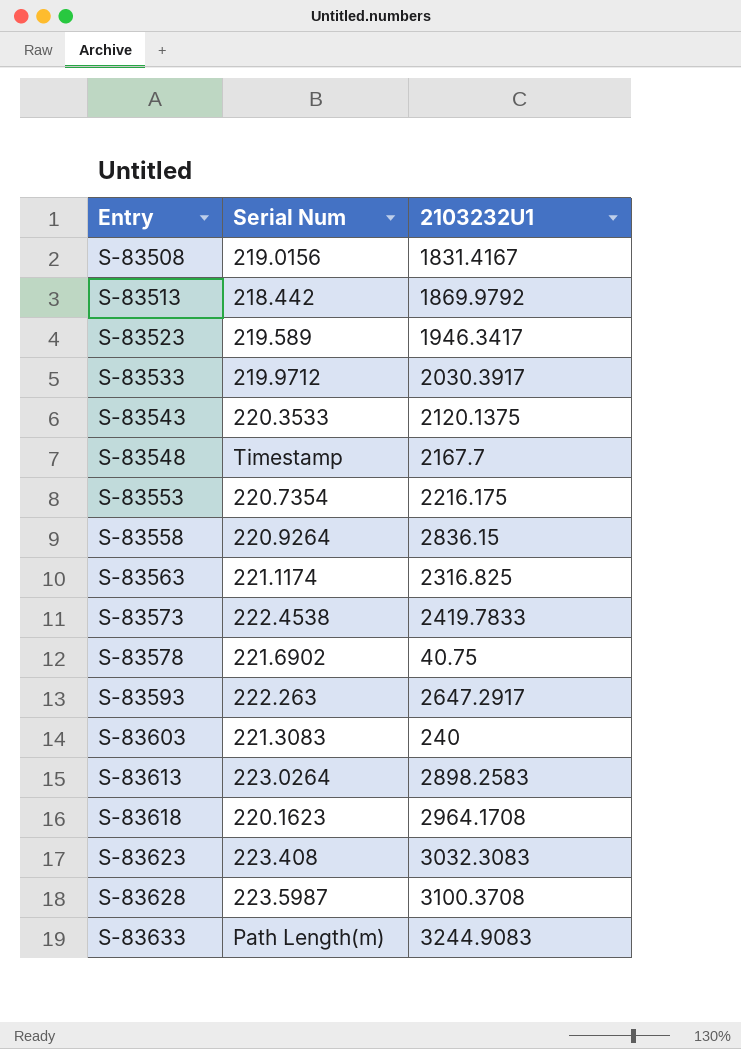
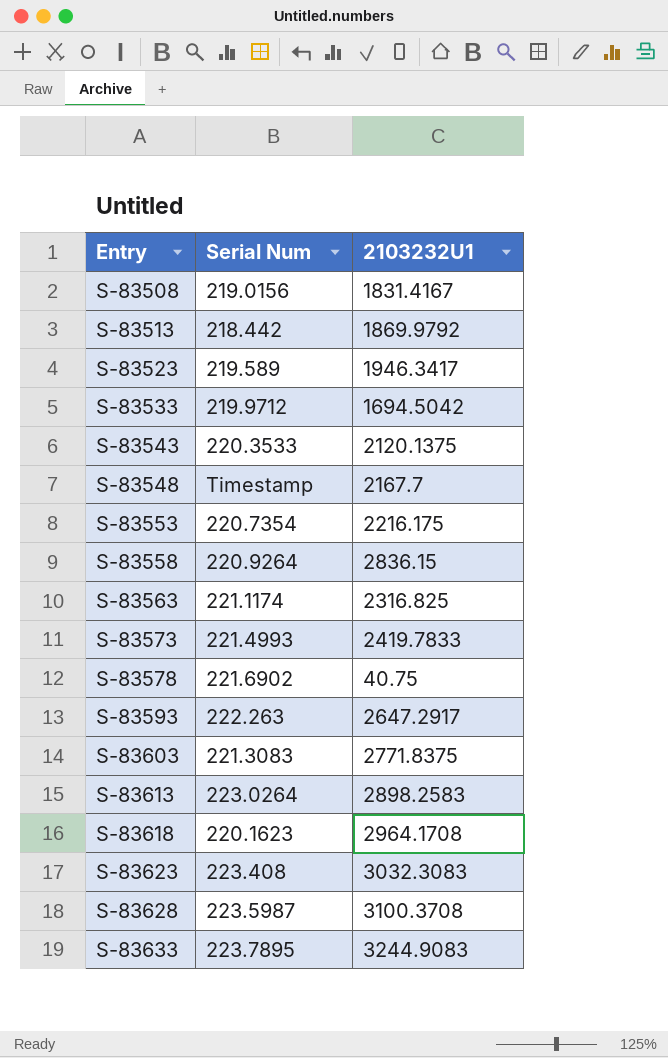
S-83533 | 2103232U1: 2030.3917 -> 1694.5042
S-83573 | Serial Num: 222.4538 -> 221.4993
S-83603 | 2103232U1: 240 -> 2771.8375
S-83633 | Serial Num: Path Length(m) -> 223.7895

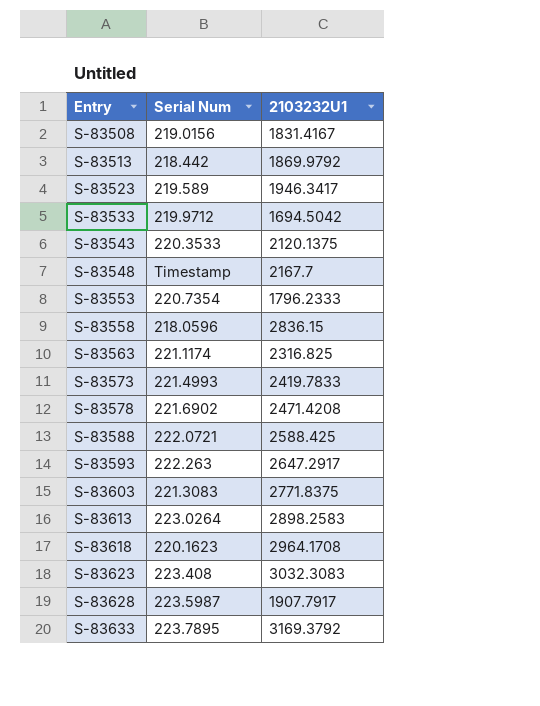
S-83553 | 2103232U1: 2216.175 -> 1796.2333
S-83558 | Serial Num: 220.9264 -> 218.0596
S-83578 | 2103232U1: 40.75 -> 2471.4208
row S-83588: none -> 222.0721 | 2588.425
S-83628 | 2103232U1: 3100.3708 -> 1907.7917
S-83633 | 2103232U1: 3244.9083 -> 3169.3792

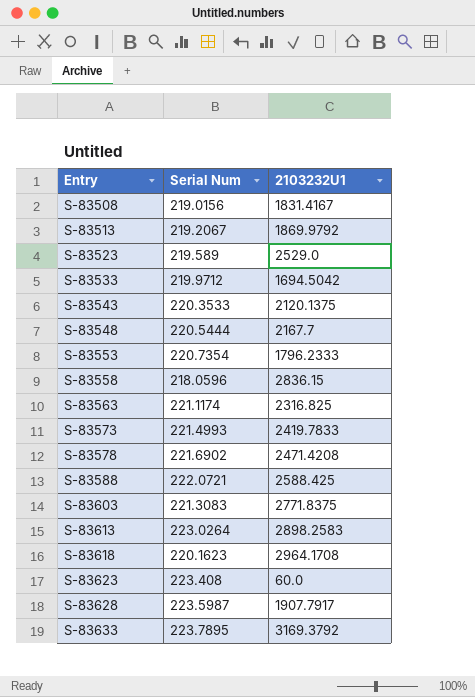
row S-83593: 222.263 | 2647.2917 -> none
S-83513 | Serial Num: 218.442 -> 219.2067
S-83523 | 2103232U1: 1946.3417 -> 2529.0
S-83548 | Serial Num: Timestamp -> 220.5444
S-83623 | 2103232U1: 3032.3083 -> 60.0

